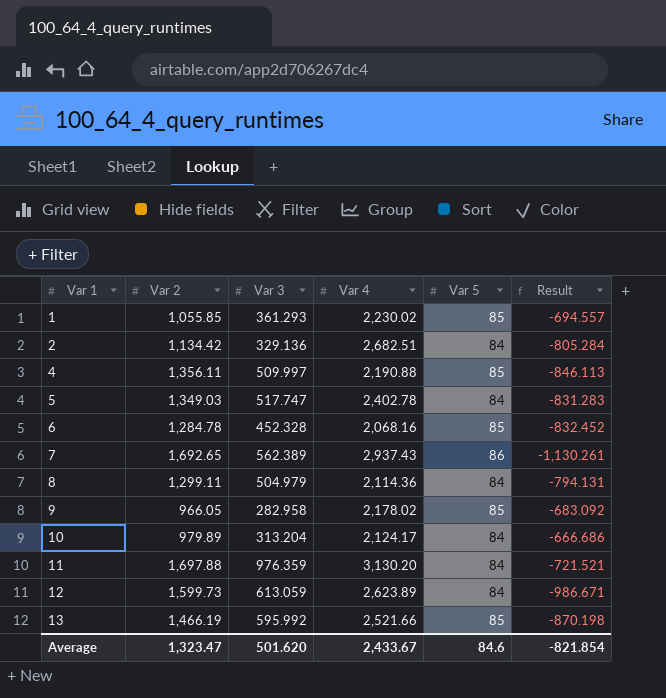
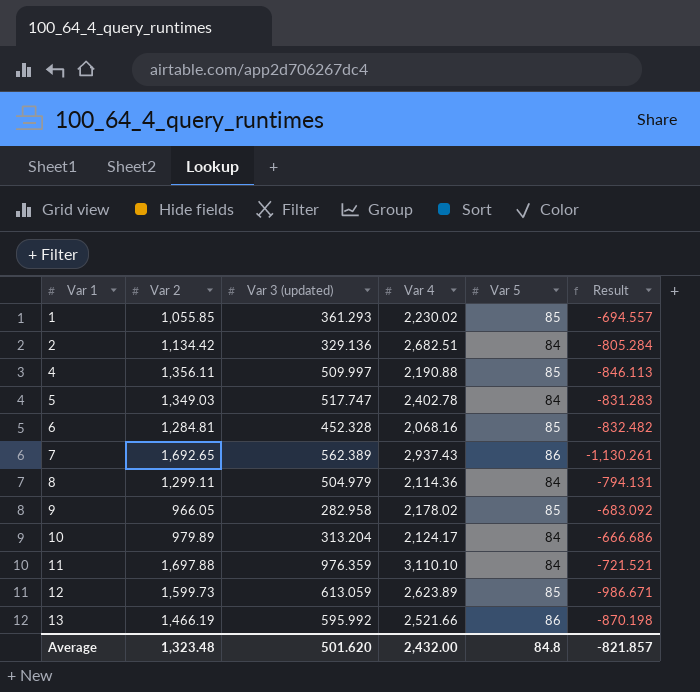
column name: Var 3 -> Var 3 (updated)
6 | Var 2: 1,284.78 -> 1,284.81
6 | Result: -832.452 -> -832.482
11 | Var 4: 3,130.20 -> 3,110.10
12 | Var 5: 84 -> 85
13 | Var 5: 85 -> 86
Average | Var 2: 1,323.47 -> 1,323.48
Average | Var 4: 2,433.67 -> 2,432.00
Average | Var 5: 84.6 -> 84.8
Average | Result: -821.854 -> -821.857

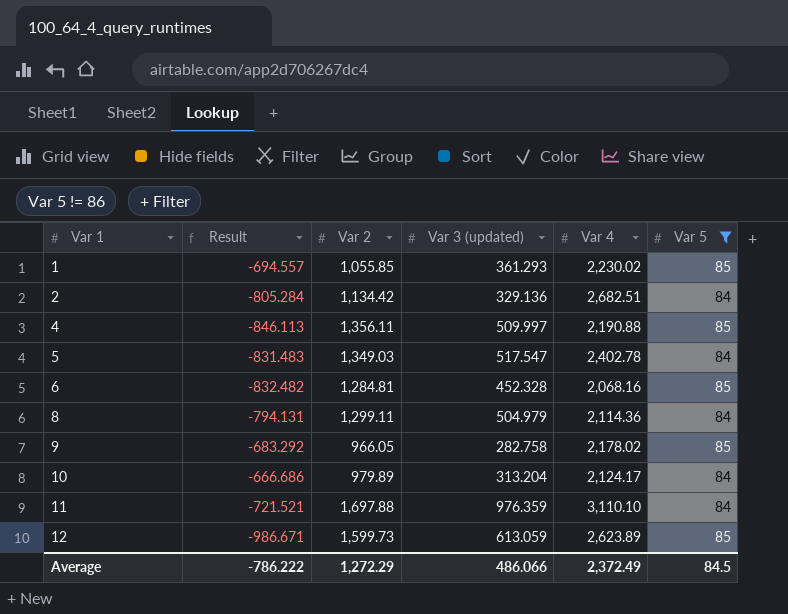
filter: none -> Var 5 != 86
column Result | position: 6 -> 2
5 | Result: -831.283 -> -831.483
5 | Var 3 (updated): 517.747 -> 517.547
9 | Result: -683.092 -> -683.292
9 | Var 3 (updated): 282.958 -> 282.758
Average | Result: -821.857 -> -786.222
Average | Var 2: 1,323.48 -> 1,272.29
Average | Var 3 (updated): 501.620 -> 486.066
Average | Var 4: 2,432.00 -> 2,372.49
Average | Var 5: 84.8 -> 84.5

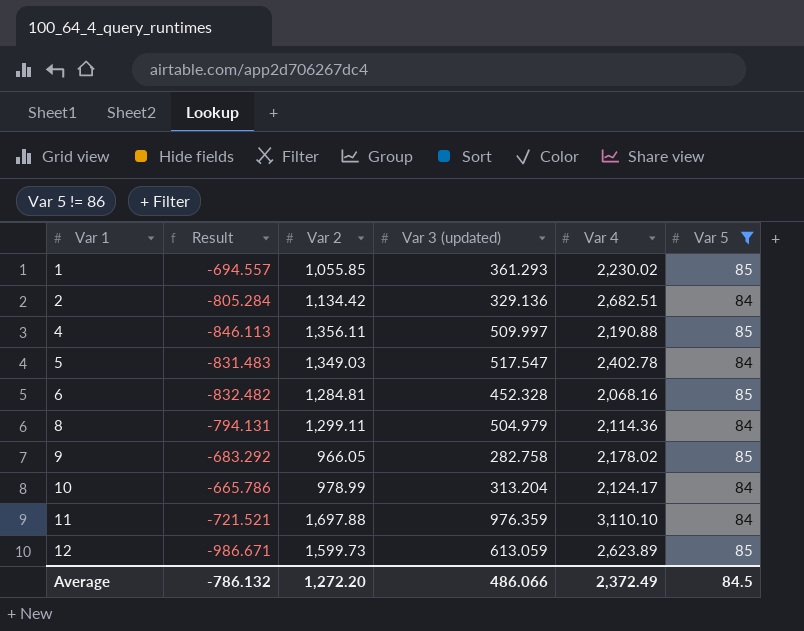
10 | Result: -666.686 -> -665.786
10 | Var 2: 979.89 -> 978.99
Average | Result: -786.222 -> -786.132
Average | Var 2: 1,272.29 -> 1,272.20

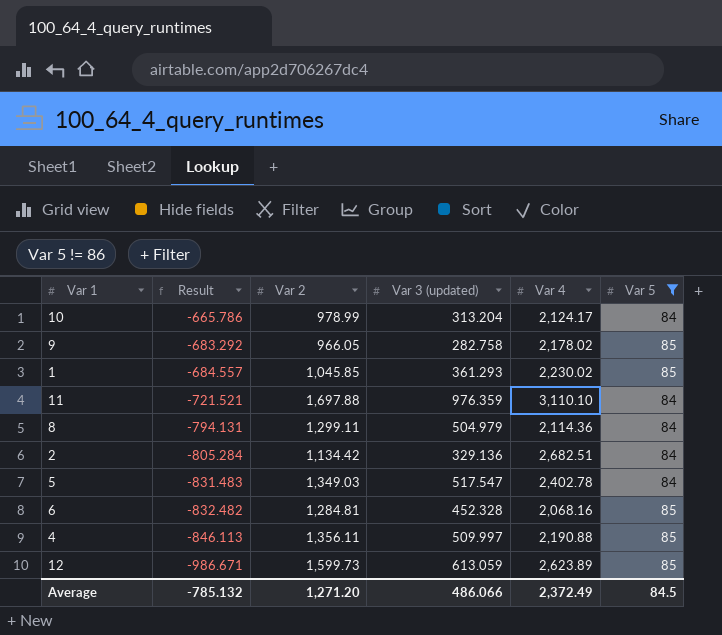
row order: Var 1 ascending -> Result descending
1 | Result: -694.557 -> -684.557
1 | Var 2: 1,055.85 -> 1,045.85
Average | Result: -786.132 -> -785.132
Average | Var 2: 1,272.20 -> 1,271.20

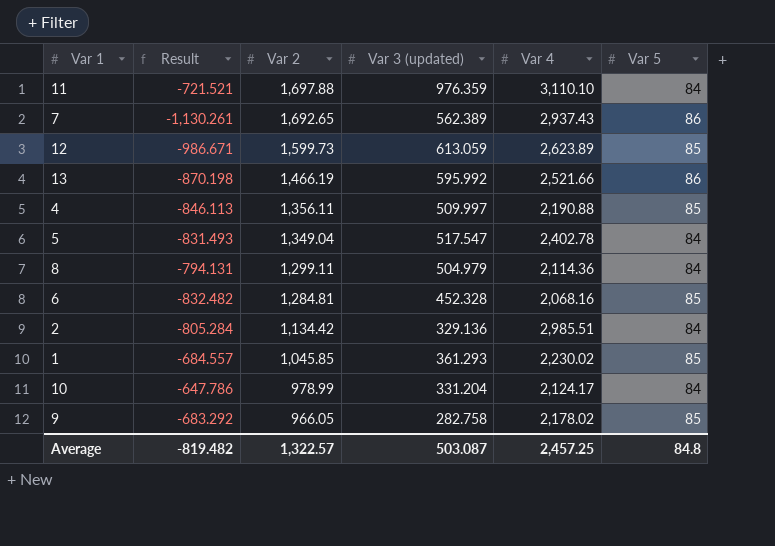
filter: Var 5 != 86 -> none
row order: Result descending -> Var 2 descending
5 | Result: -831.483 -> -831.493
5 | Var 2: 1,349.03 -> 1,349.04
2 | Var 4: 2,682.51 -> 2,985.51
10 | Result: -665.786 -> -647.786
10 | Var 3 (updated): 313.204 -> 331.204
Average | Result: -785.132 -> -819.482
Average | Var 2: 1,271.20 -> 1,322.57
Average | Var 3 (updated): 486.066 -> 503.087
Average | Var 4: 2,372.49 -> 2,457.25
Average | Var 5: 84.5 -> 84.8

